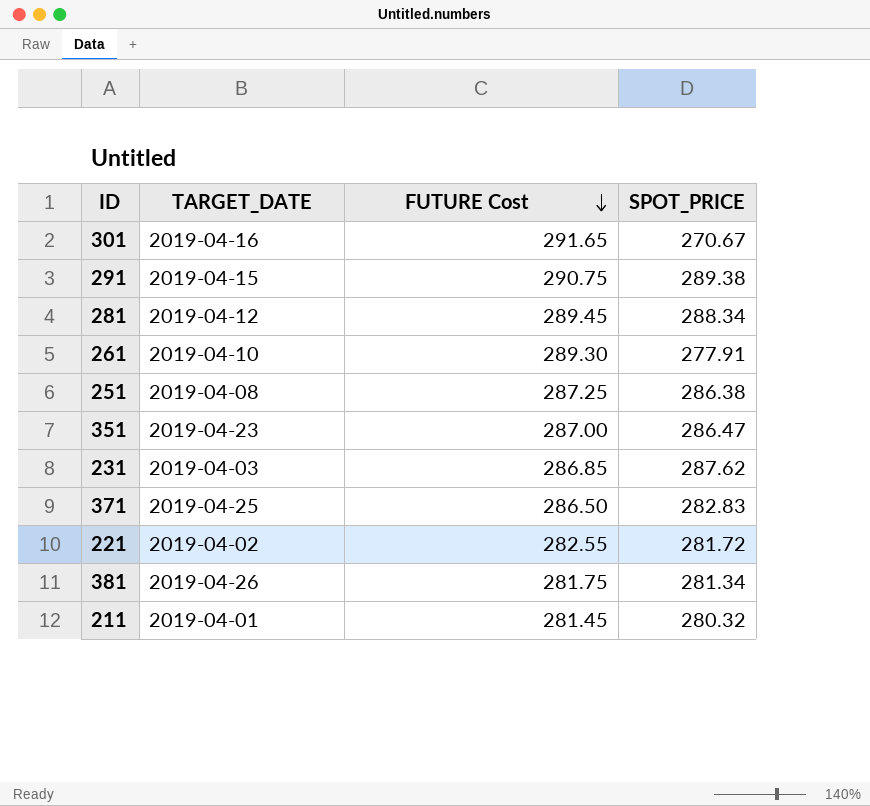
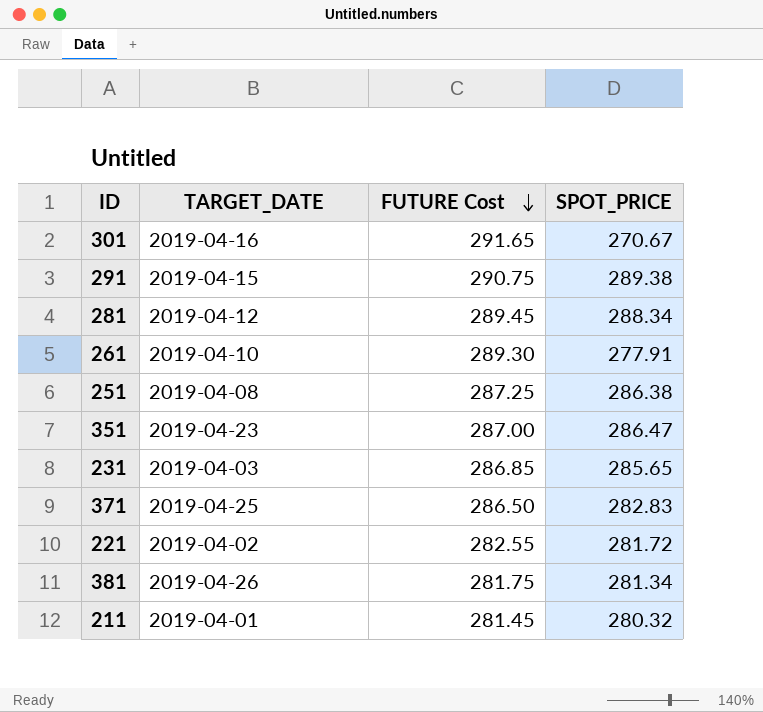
231 | SPOT_PRICE: 287.62 -> 285.65

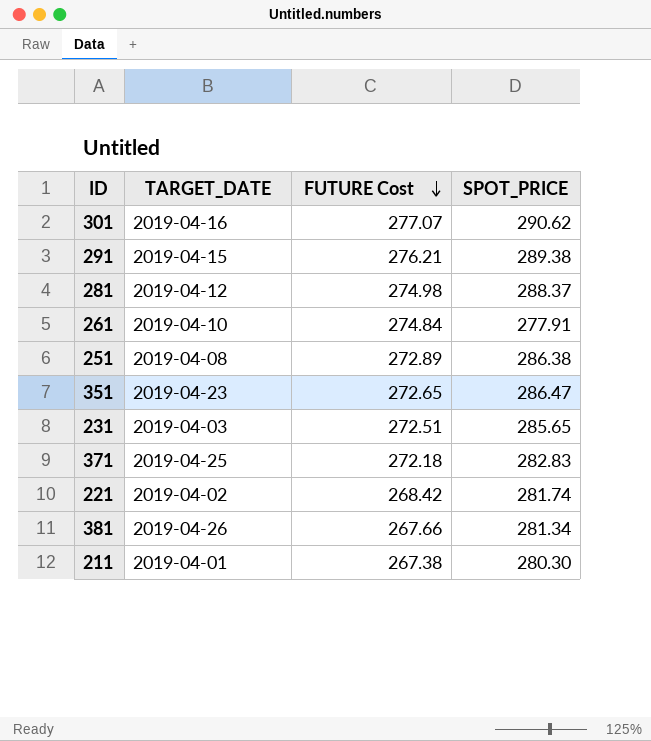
301 | FUTURE Cost: 291.65 -> 277.07
301 | SPOT_PRICE: 270.67 -> 290.62
291 | FUTURE Cost: 290.75 -> 276.21
281 | FUTURE Cost: 289.45 -> 274.98
281 | SPOT_PRICE: 288.34 -> 288.37
261 | FUTURE Cost: 289.30 -> 274.84
251 | FUTURE Cost: 287.25 -> 272.89
351 | FUTURE Cost: 287.00 -> 272.65
231 | FUTURE Cost: 286.85 -> 272.51
371 | FUTURE Cost: 286.50 -> 272.18
221 | FUTURE Cost: 282.55 -> 268.42
221 | SPOT_PRICE: 281.72 -> 281.74
381 | FUTURE Cost: 281.75 -> 267.66
211 | FUTURE Cost: 281.45 -> 267.38
211 | SPOT_PRICE: 280.32 -> 280.30

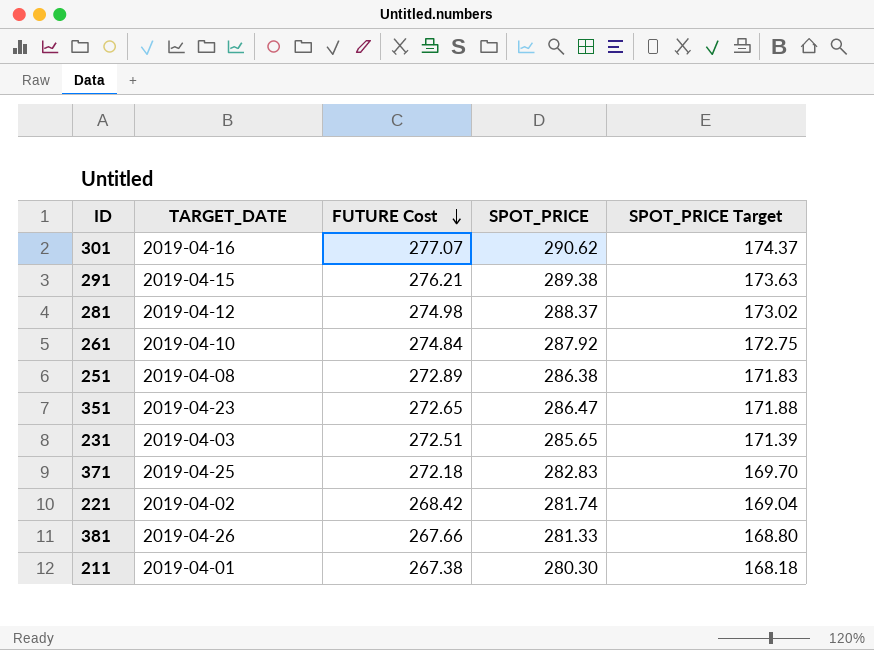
column SPOT_PRICE Target | formula: none -> [SPOT_PRICE] * 0.6
261 | SPOT_PRICE: 277.91 -> 287.92
381 | SPOT_PRICE: 281.34 -> 281.33

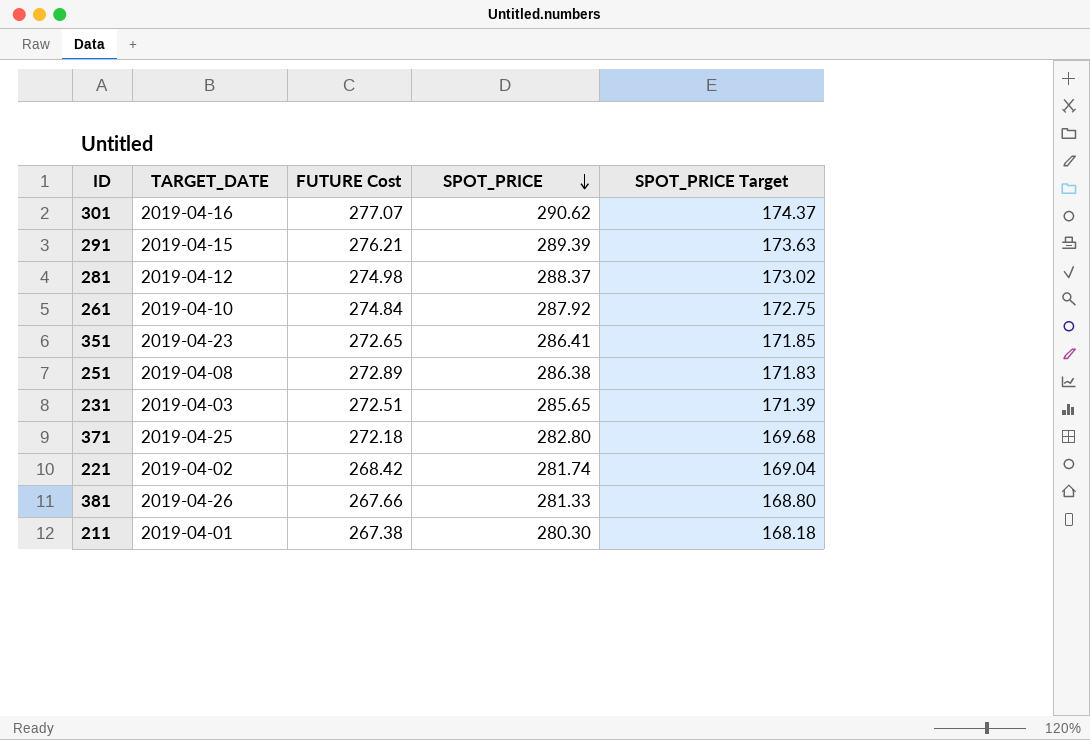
row order: FUTURE Cost descending -> SPOT_PRICE descending
291 | SPOT_PRICE: 289.38 -> 289.39
351 | SPOT_PRICE: 286.47 -> 286.41
351 | SPOT_PRICE Target: 171.88 -> 171.85
371 | SPOT_PRICE: 282.83 -> 282.80
371 | SPOT_PRICE Target: 169.70 -> 169.68

